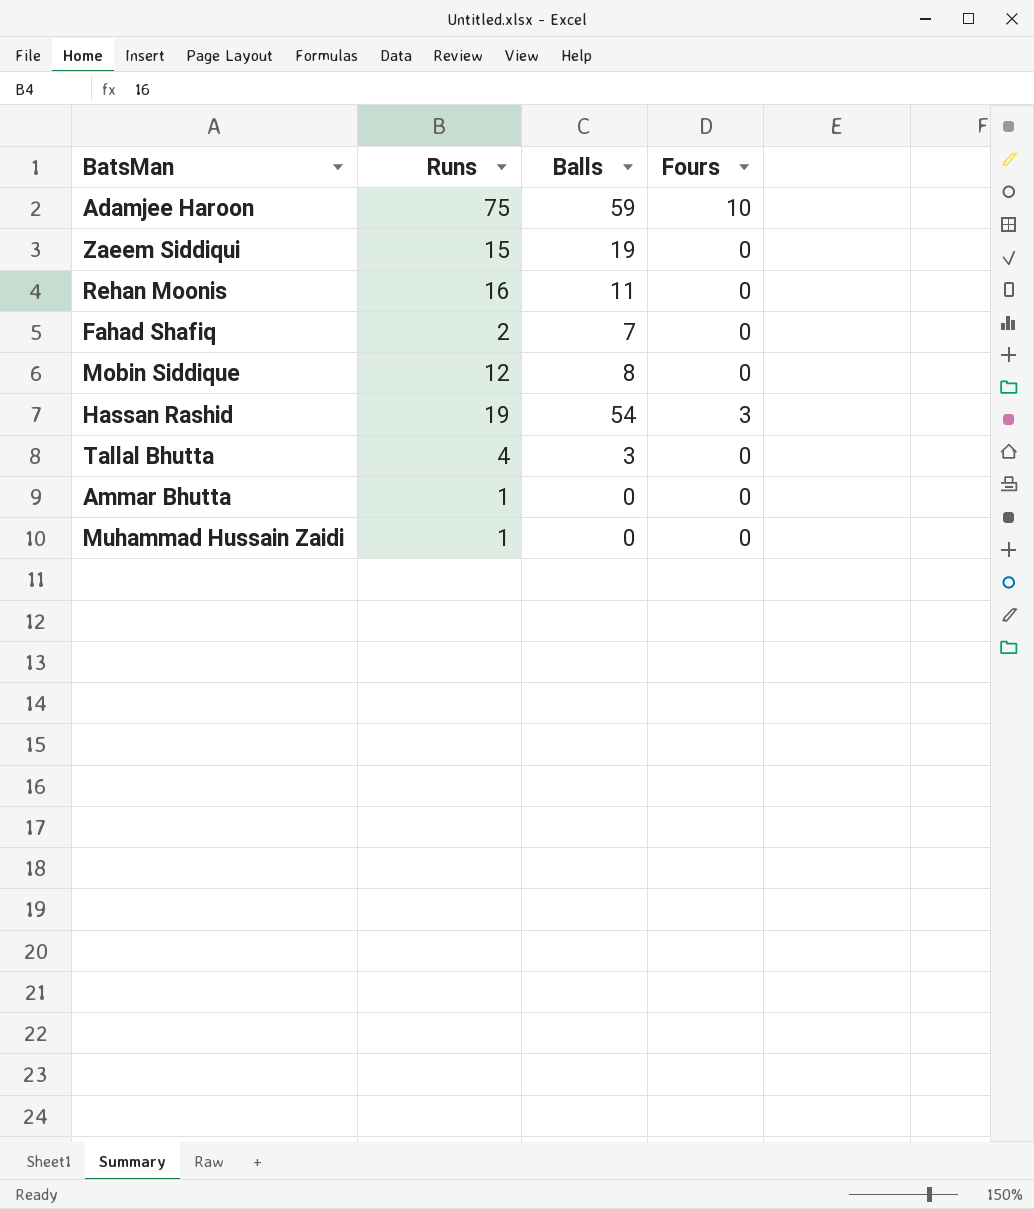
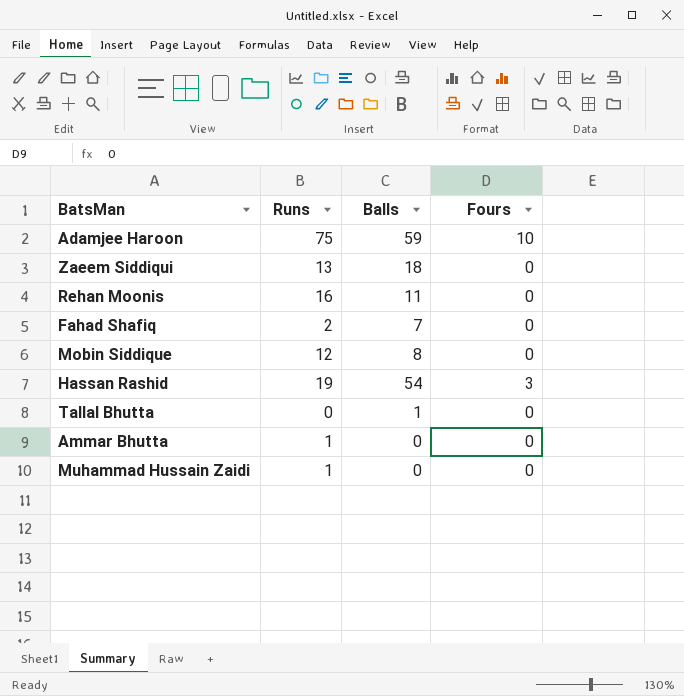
Zaeem Siddiqui | Runs: 15 -> 13
Zaeem Siddiqui | Balls: 19 -> 18
Tallal Bhutta | Runs: 4 -> 0
Tallal Bhutta | Balls: 3 -> 1

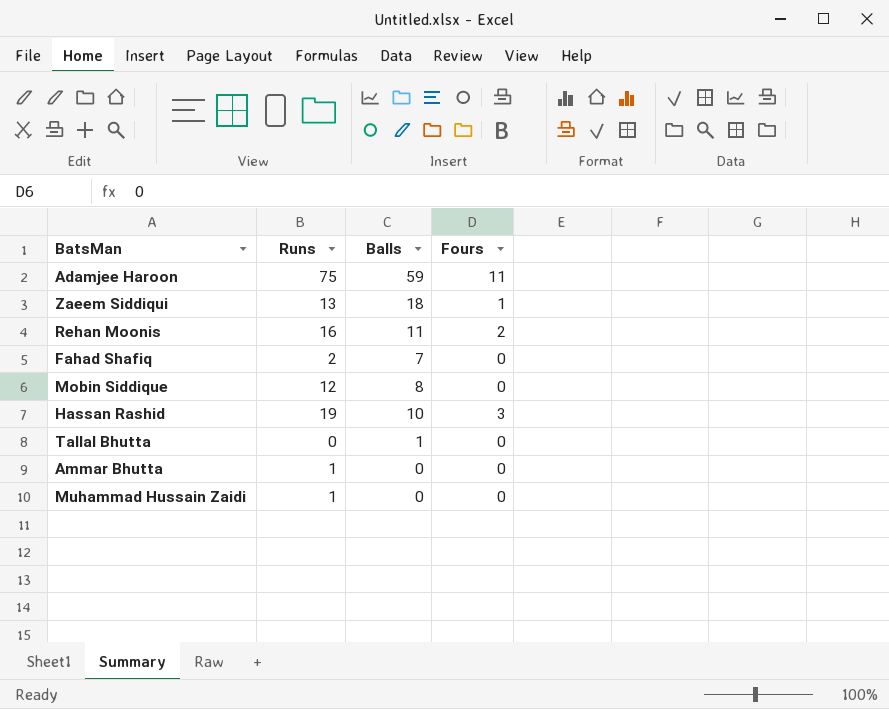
Adamjee Haroon | Fours: 10 -> 11
Zaeem Siddiqui | Fours: 0 -> 1
Rehan Moonis | Fours: 0 -> 2
Hassan Rashid | Balls: 54 -> 10

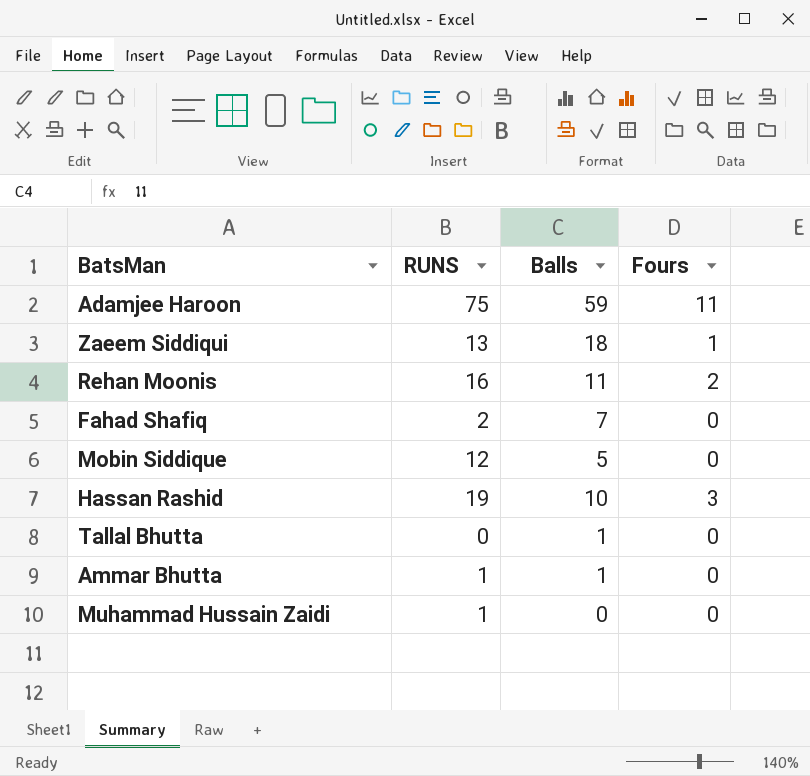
column name: Runs -> RUNS
Mobin Siddique | Balls: 8 -> 5
Ammar Bhutta | Balls: 0 -> 1

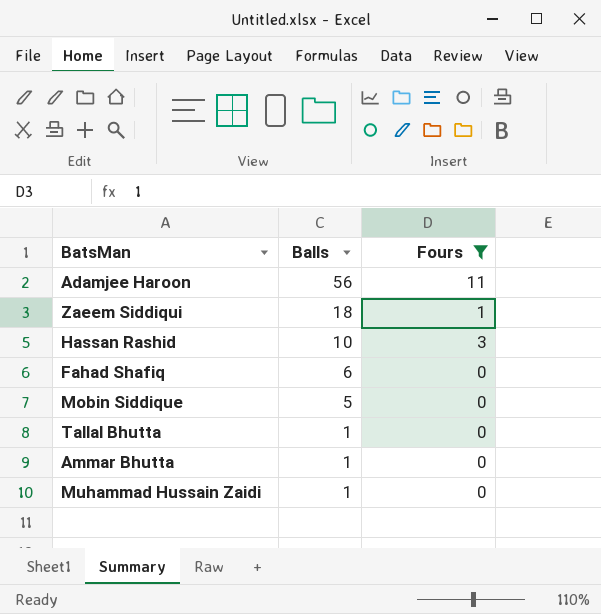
filter: none -> Fours != 2
row order: none -> Balls descending
column RUNS | position: 2 -> none
Adamjee Haroon | Balls: 59 -> 56
Fahad Shafiq | Balls: 7 -> 6
Muhammad Hussain Zaidi | Balls: 0 -> 1

